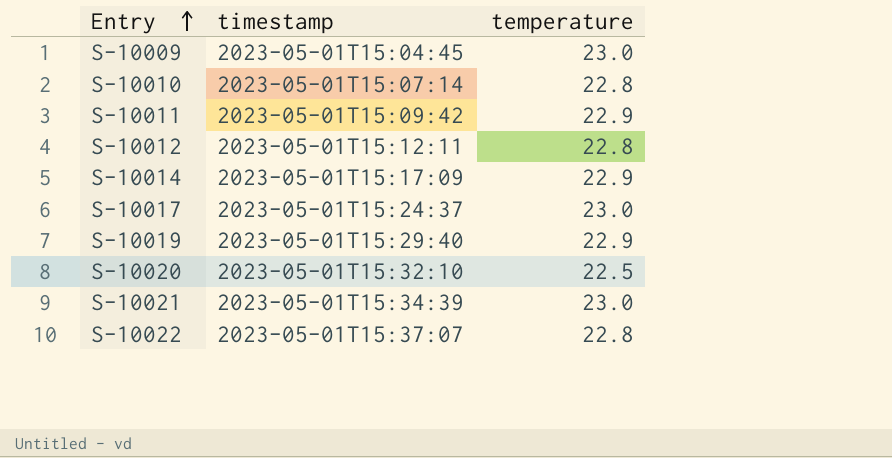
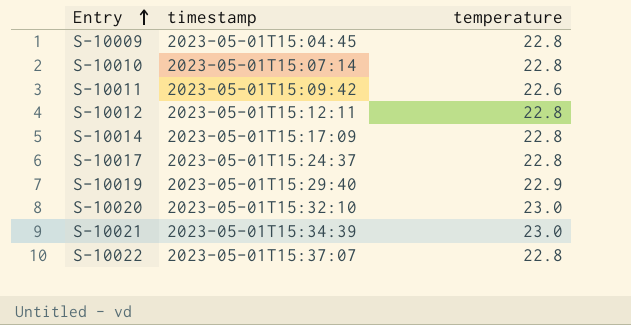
S-10009 | temperature: 23.0 -> 22.8
S-10011 | temperature: 22.9 -> 22.6
S-10014 | temperature: 22.9 -> 22.8
S-10017 | temperature: 23.0 -> 22.8
S-10020 | temperature: 22.5 -> 23.0

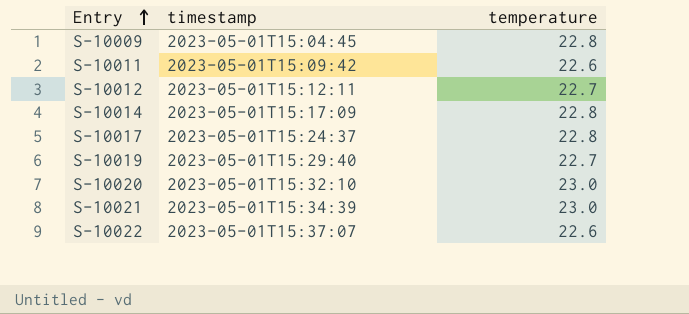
row S-10010: 2023-05-01T15:07:14 | 22.8 -> none
S-10012 | temperature: 22.8 -> 22.7
S-10019 | temperature: 22.9 -> 22.7
S-10022 | temperature: 22.8 -> 22.6

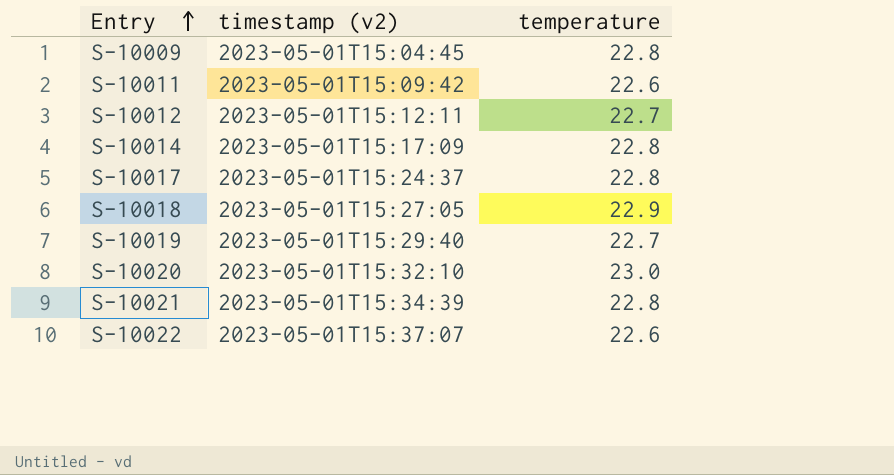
column name: timestamp -> timestamp (v2)
row S-10018: none -> 2023-05-01T15:27:05 | 22.9
S-10021 | temperature: 23.0 -> 22.8

